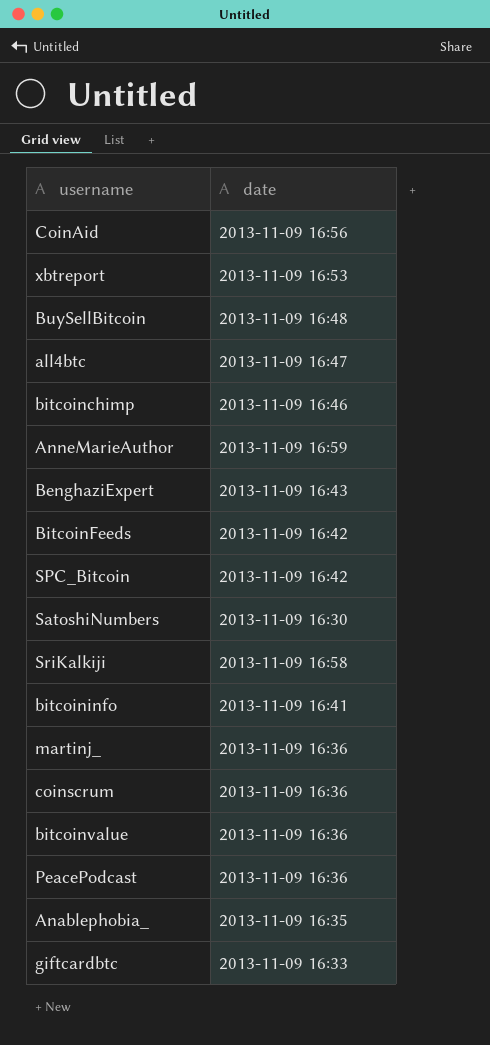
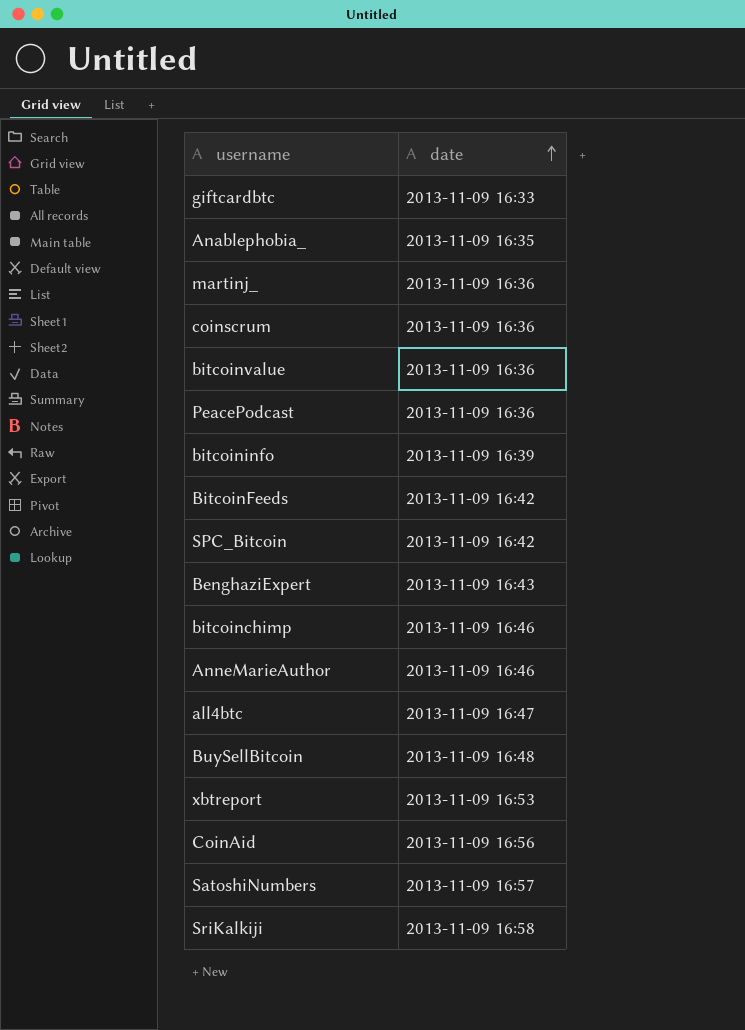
row order: none -> date ascending
bitcoininfo | date: 2013-11-09 16:41 -> 2013-11-09 16:39
AnneMarieAuthor | date: 2013-11-09 16:59 -> 2013-11-09 16:46
SatoshiNumbers | date: 2013-11-09 16:30 -> 2013-11-09 16:57

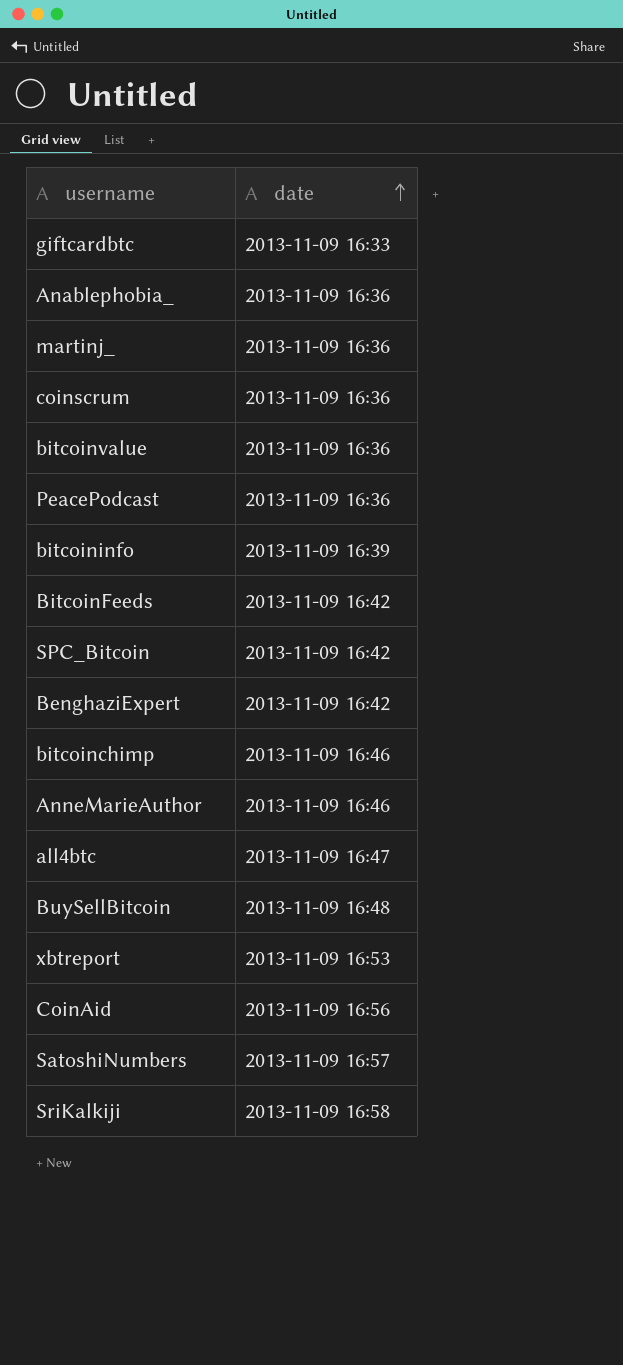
Anablephobia_ | date: 2013-11-09 16:35 -> 2013-11-09 16:36
BenghaziExpert | date: 2013-11-09 16:43 -> 2013-11-09 16:42

